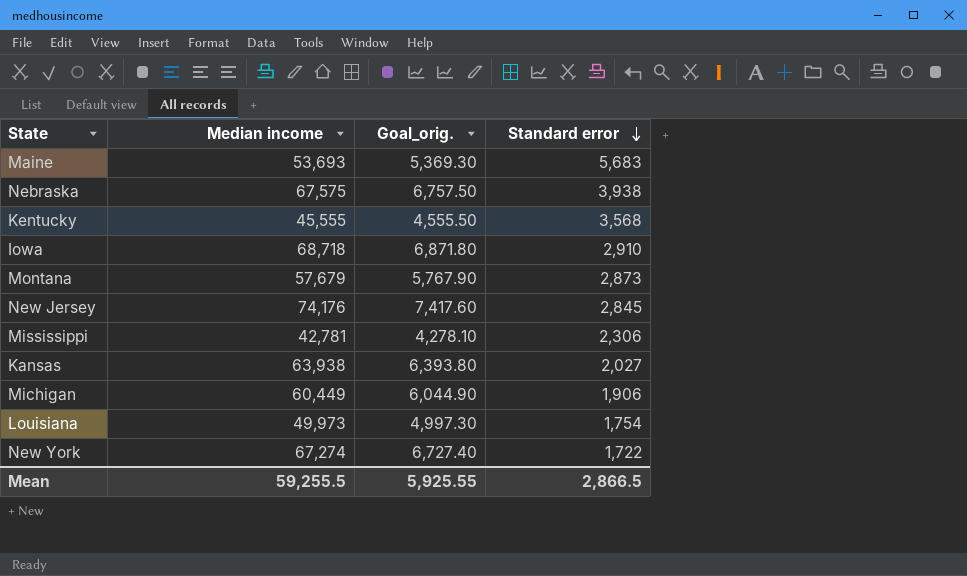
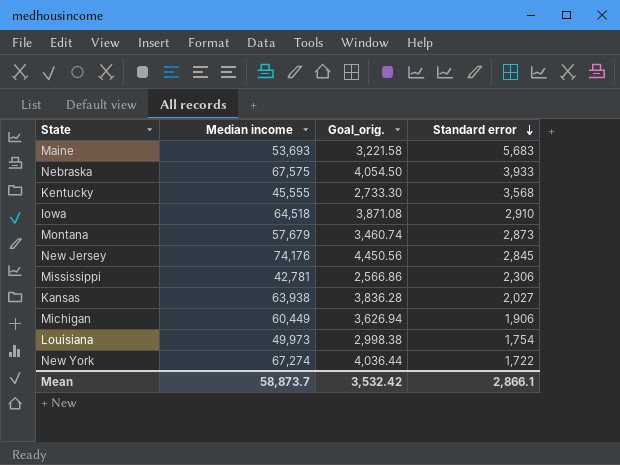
column Goal_orig. | formula: [Median income] * 0.1 -> [Median income] * 0.06
Nebraska | Standard error: 3,938 -> 3,933
Iowa | Median income: 68,718 -> 64,518
Mean | Median income: 59,255.5 -> 58,873.7
Mean | Goal_orig.: 5,925.55 -> 3,532.42
Mean | Standard error: 2,866.5 -> 2,866.1

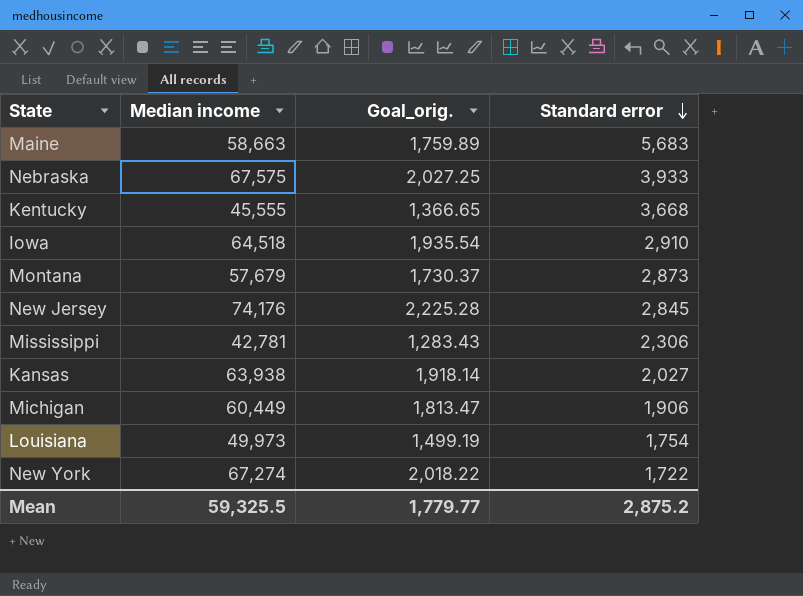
column Goal_orig. | formula: [Median income] * 0.06 -> [Median income] * 0.03
Maine | Median income: 53,693 -> 58,663
Kentucky | Standard error: 3,568 -> 3,668
Mean | Median income: 58,873.7 -> 59,325.5
Mean | Goal_orig.: 3,532.42 -> 1,779.77
Mean | Standard error: 2,866.1 -> 2,875.2

